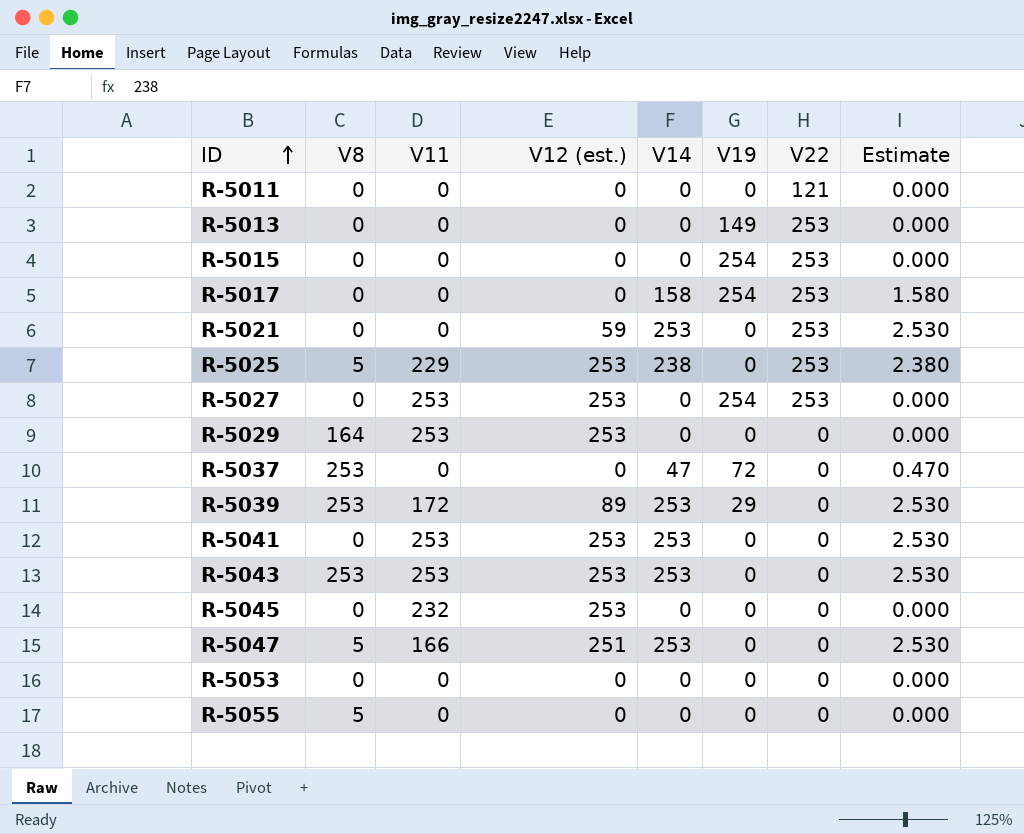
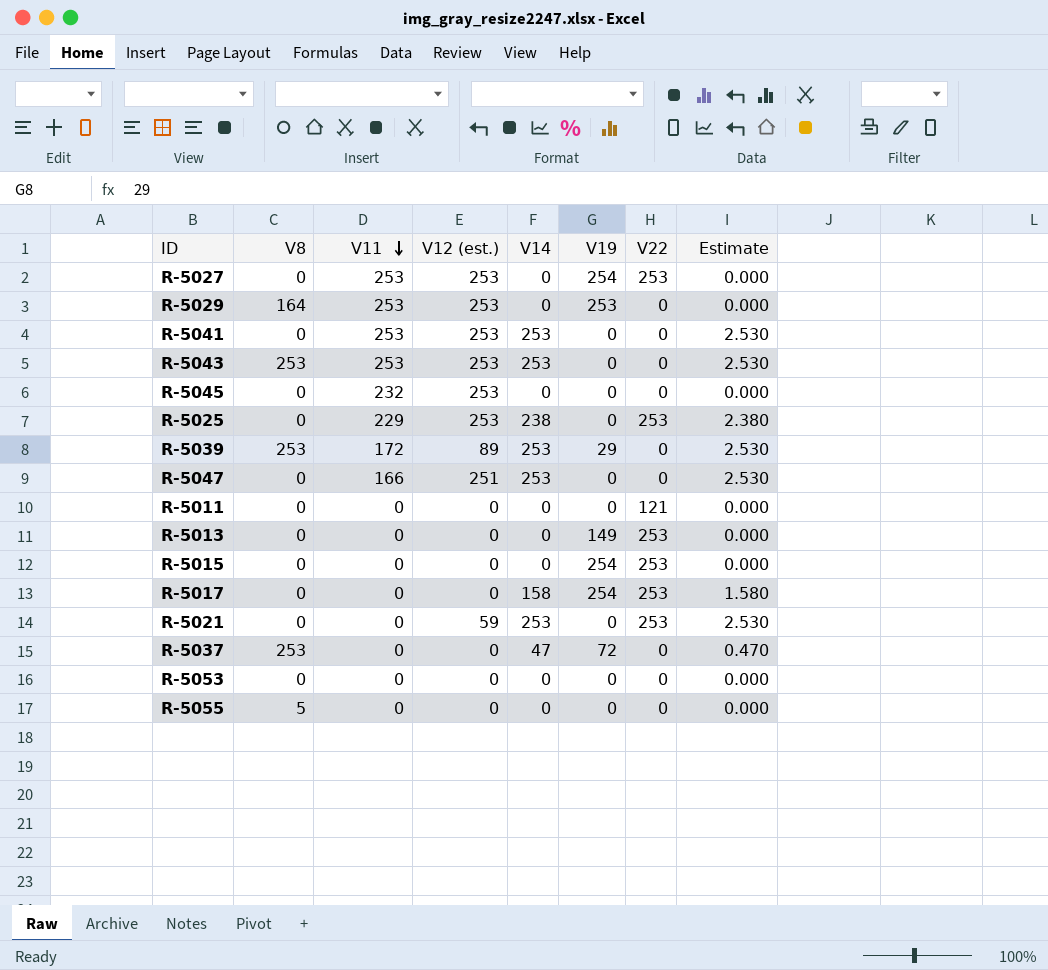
row order: ID ascending -> V11 descending
R-5029 | V19: 0 -> 253
R-5025 | V8: 5 -> 0
R-5047 | V8: 5 -> 0

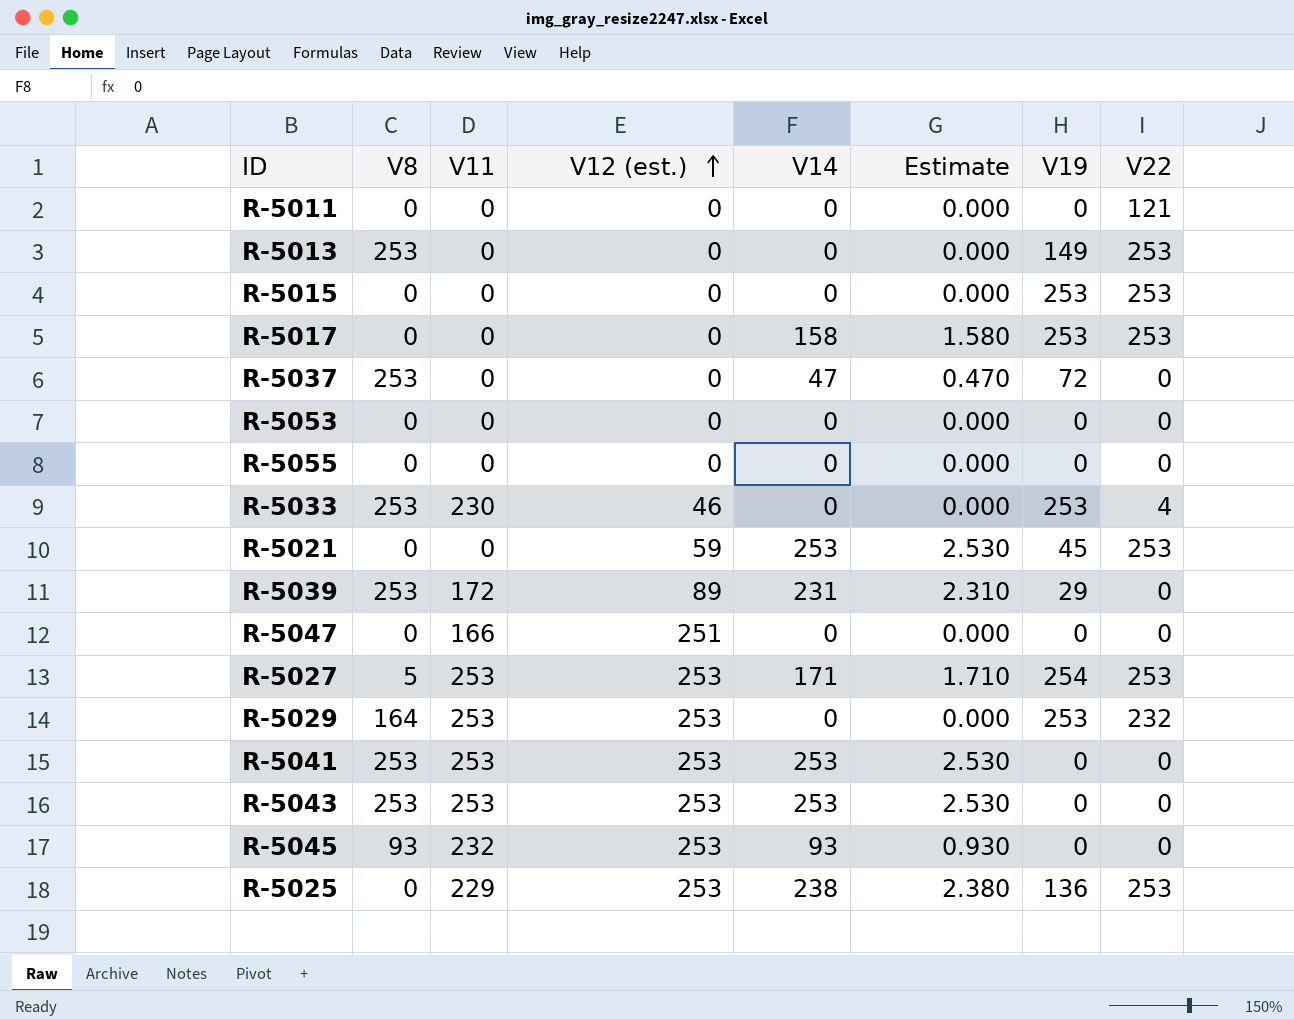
row order: V11 descending -> V12 (est.) ascending
column Estimate | position: 8 -> 6
R-5013 | V8: 0 -> 253
R-5015 | V19: 254 -> 253
R-5017 | V19: 254 -> 253
R-5055 | V8: 5 -> 0
row R-5033: none -> 253 | 230 | 46 | 0 | 0.000 | 253 | 4
R-5021 | V19: 0 -> 45
R-5039 | V14: 253 -> 231
R-5039 | Estimate: 2.530 -> 2.310
R-5047 | V14: 253 -> 0
R-5047 | Estimate: 2.530 -> 0.000
R-5027 | V8: 0 -> 5
R-5027 | V14: 0 -> 171
R-5027 | Estimate: 0.000 -> 1.710
R-5029 | V22: 0 -> 232
R-5041 | V8: 0 -> 253
R-5045 | V8: 0 -> 93
R-5045 | V14: 0 -> 93
R-5045 | Estimate: 0.000 -> 0.930
R-5025 | V19: 0 -> 136

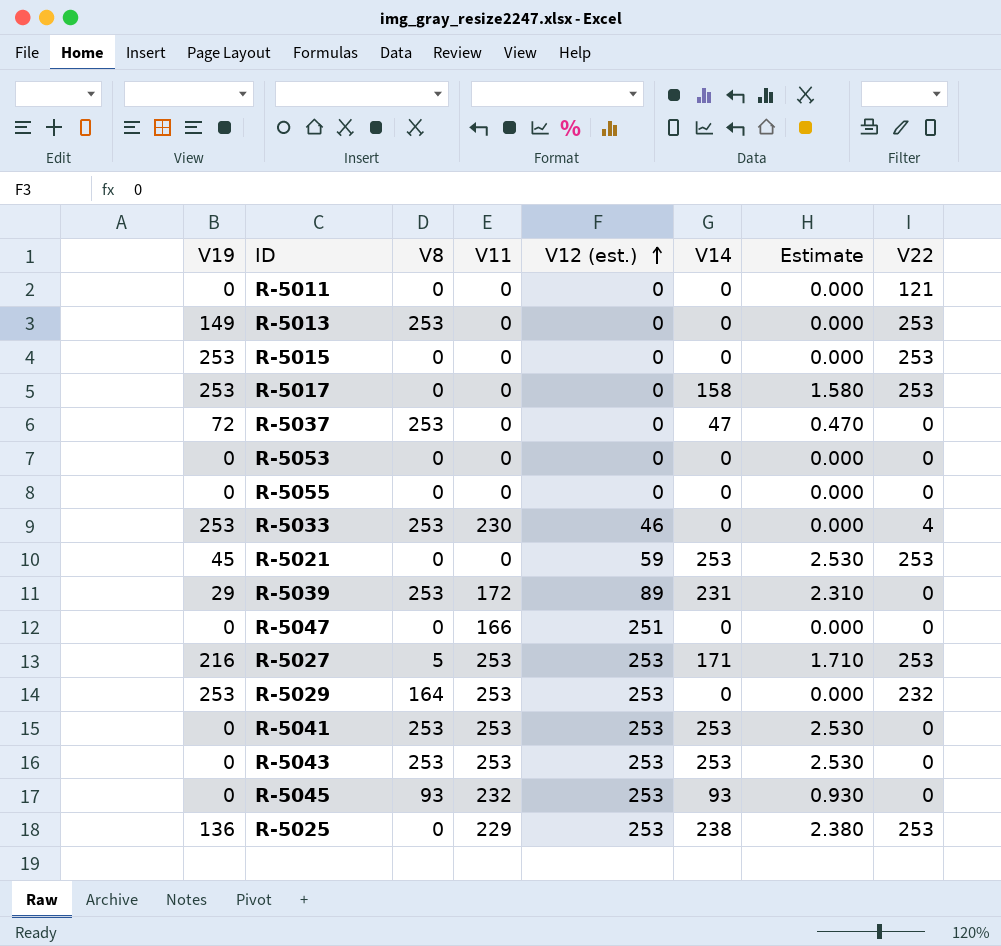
column V19 | position: 7 -> 1
R-5027 | V19: 254 -> 216

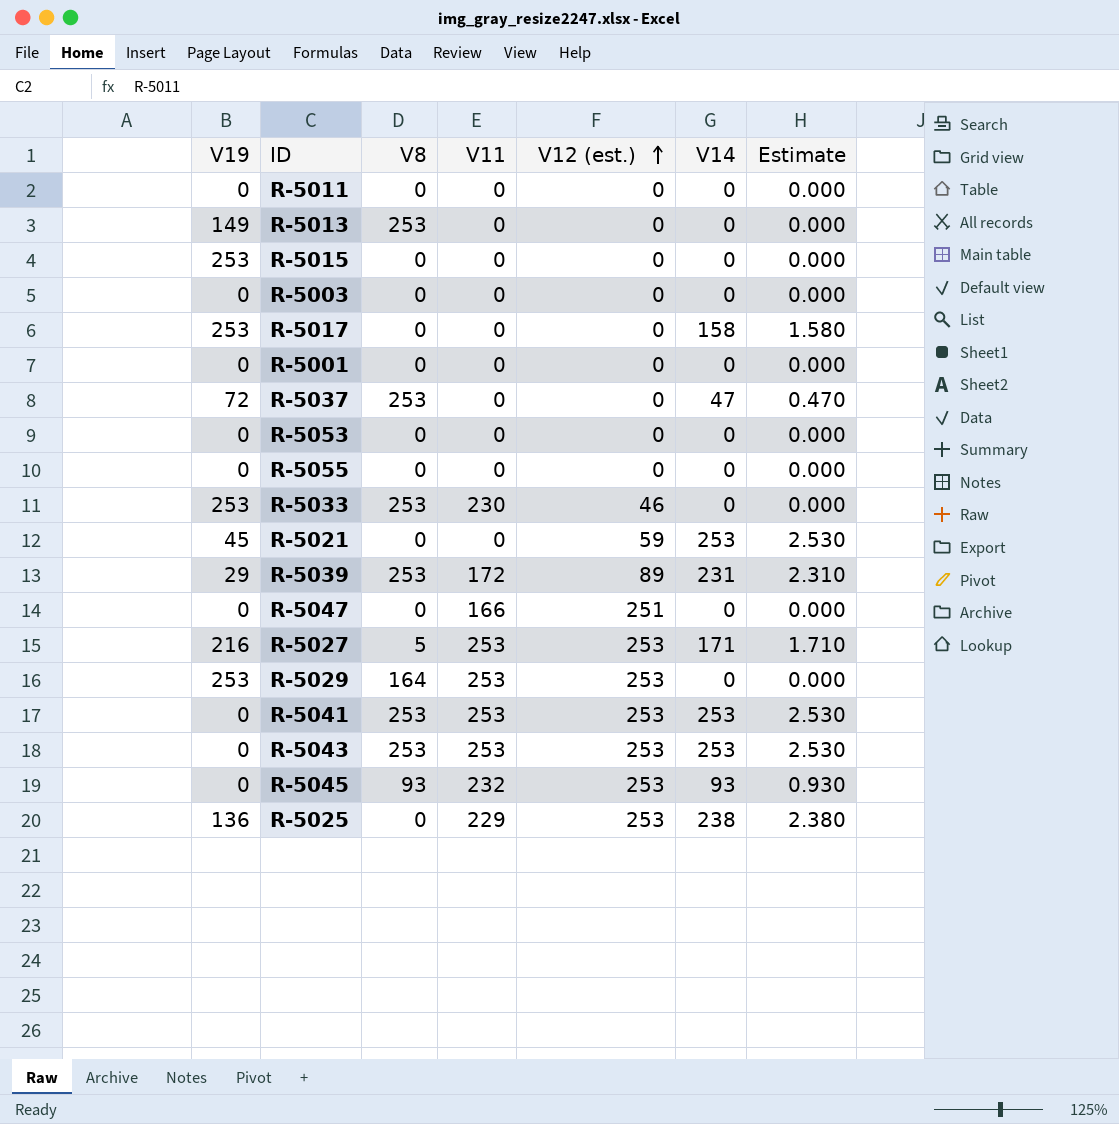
column V22 | position: 8 -> none
row R-5003: none -> 0 | 0 | 0 | 0 | 0 | 0.000
row R-5001: none -> 0 | 0 | 0 | 0 | 0 | 0.000

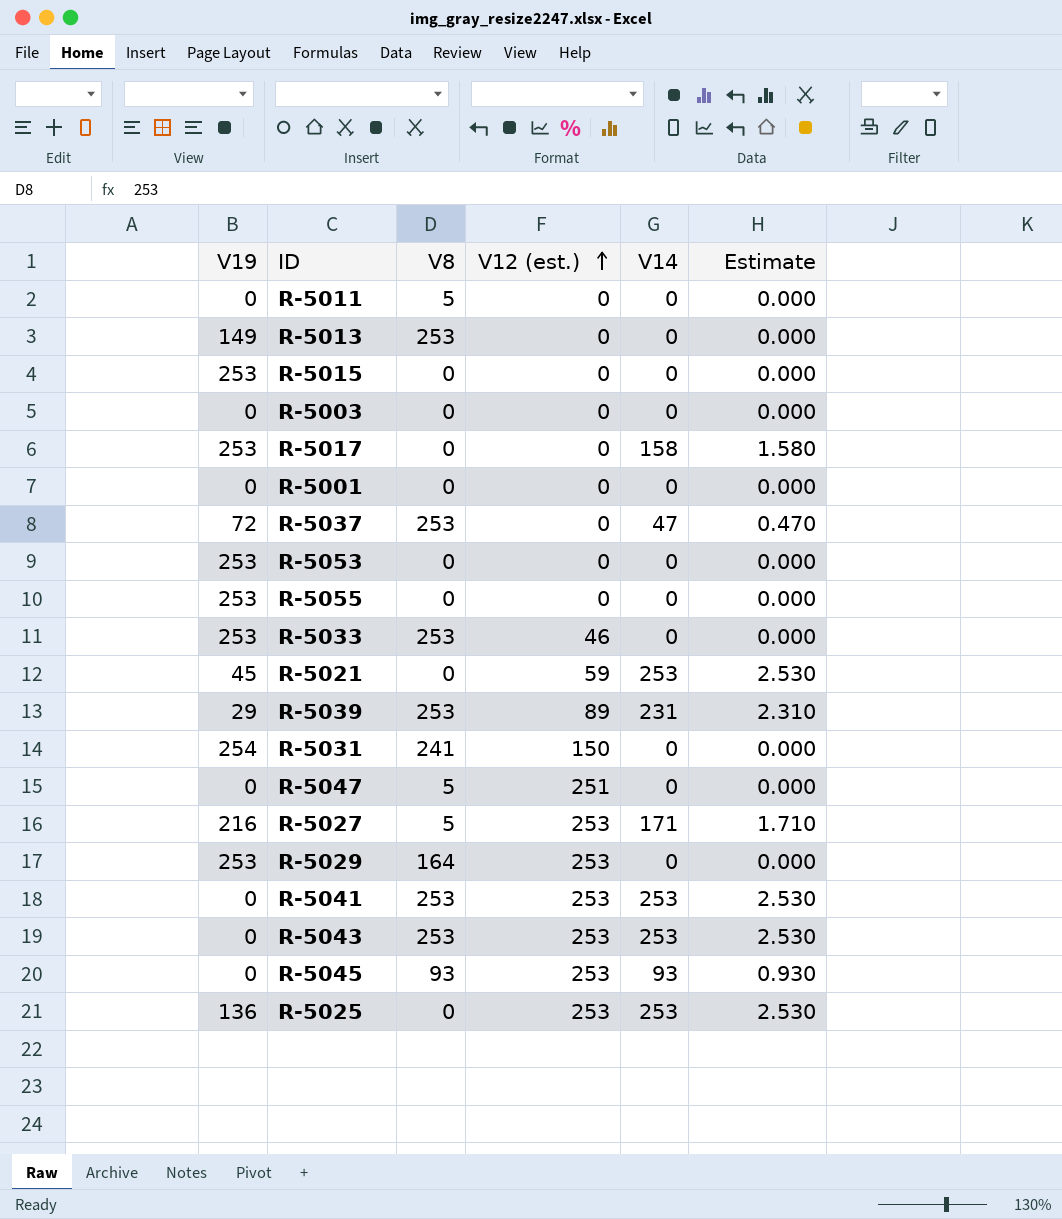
column V11 | position: 4 -> none
R-5011 | V8: 0 -> 5
R-5053 | V19: 0 -> 253
R-5055 | V19: 0 -> 253
row R-5031: none -> 254 | 241 | 150 | 0 | 0.000
R-5047 | V8: 0 -> 5
R-5025 | V14: 238 -> 253
R-5025 | Estimate: 2.380 -> 2.530

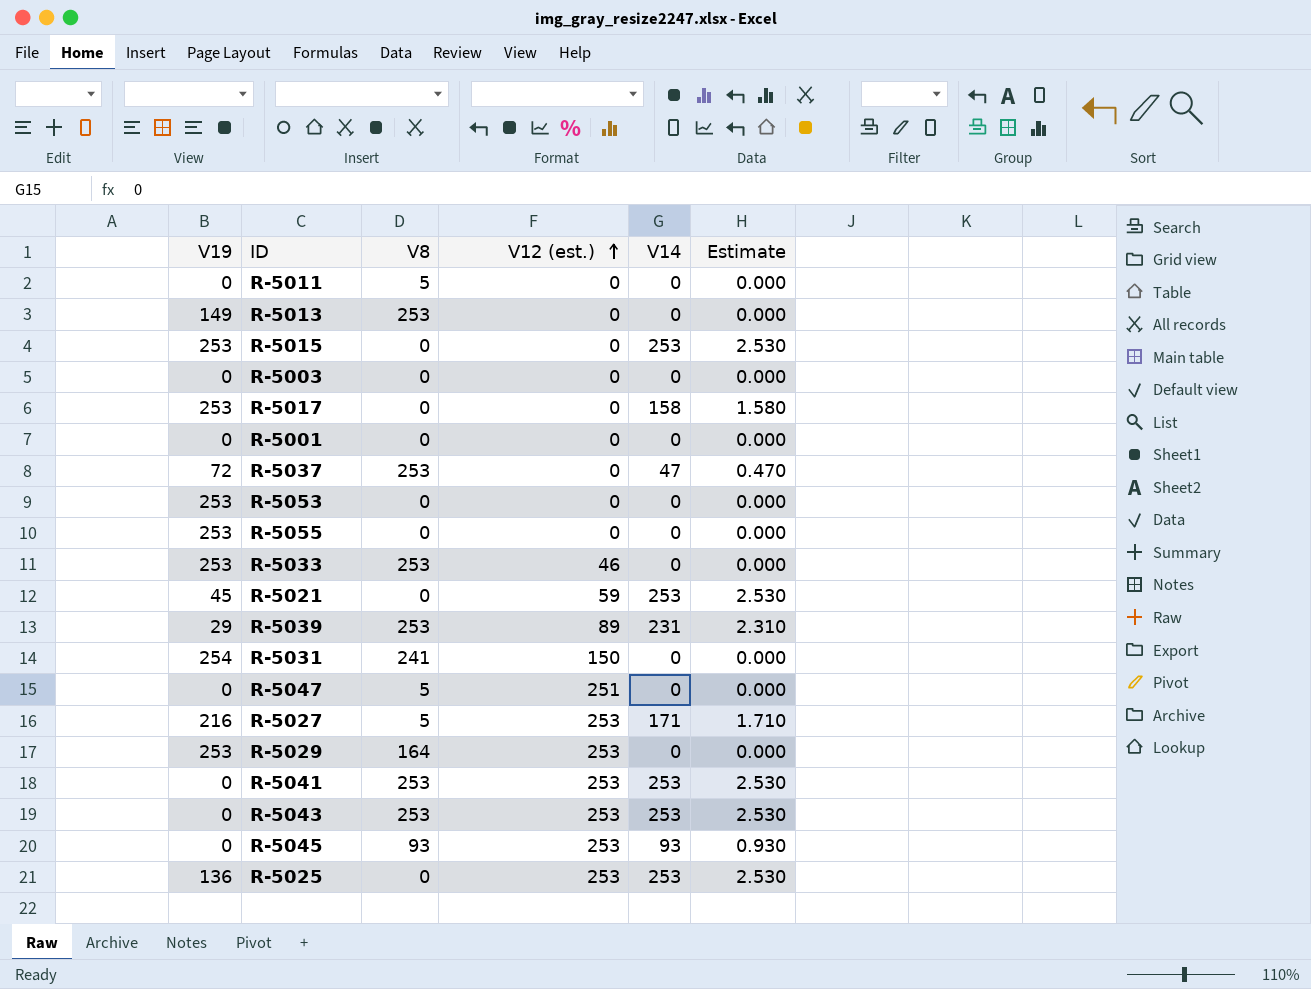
R-5015 | V14: 0 -> 253
R-5015 | Estimate: 0.000 -> 2.530

